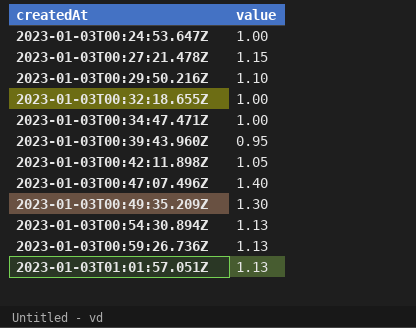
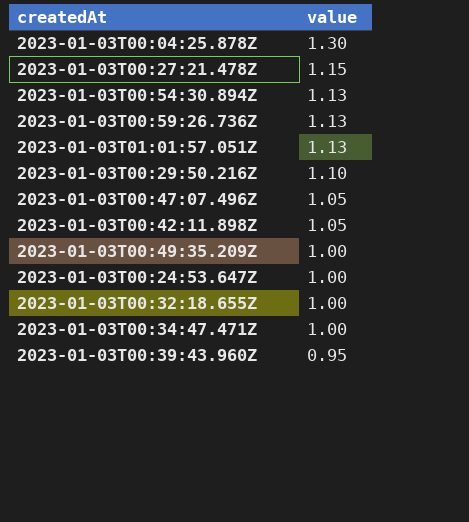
row order: createdAt ascending -> value descending
row 2023-01-03T00:04:25.878Z: none -> 1.30
2023-01-03T00:47:07.496Z | value: 1.40 -> 1.05
2023-01-03T00:49:35.209Z | value: 1.30 -> 1.00

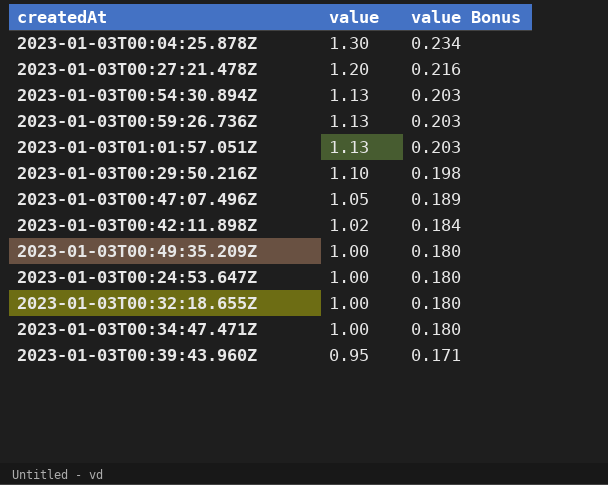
column value Bonus | formula: none -> [value] * 0.18
2023-01-03T00:27:21.478Z | value: 1.15 -> 1.20
2023-01-03T00:42:11.898Z | value: 1.05 -> 1.02

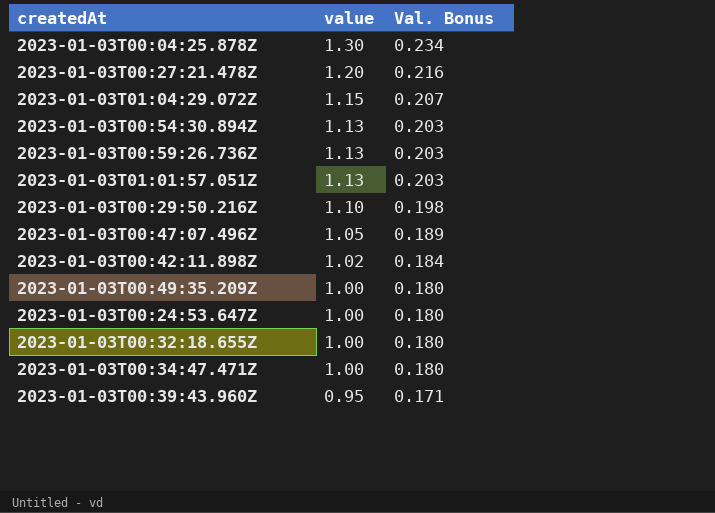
column name: value Bonus -> Val. Bonus
row 2023-01-03T01:04:29.072Z: none -> 1.15 | 0.207

